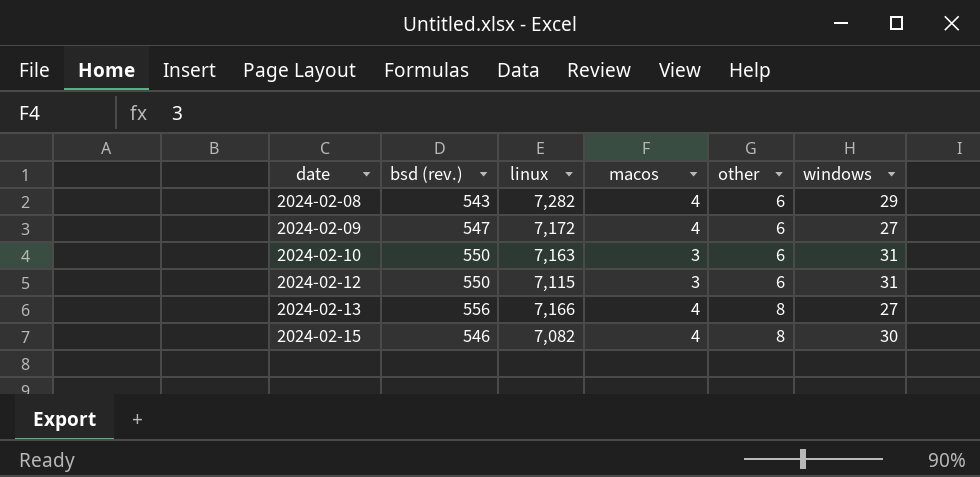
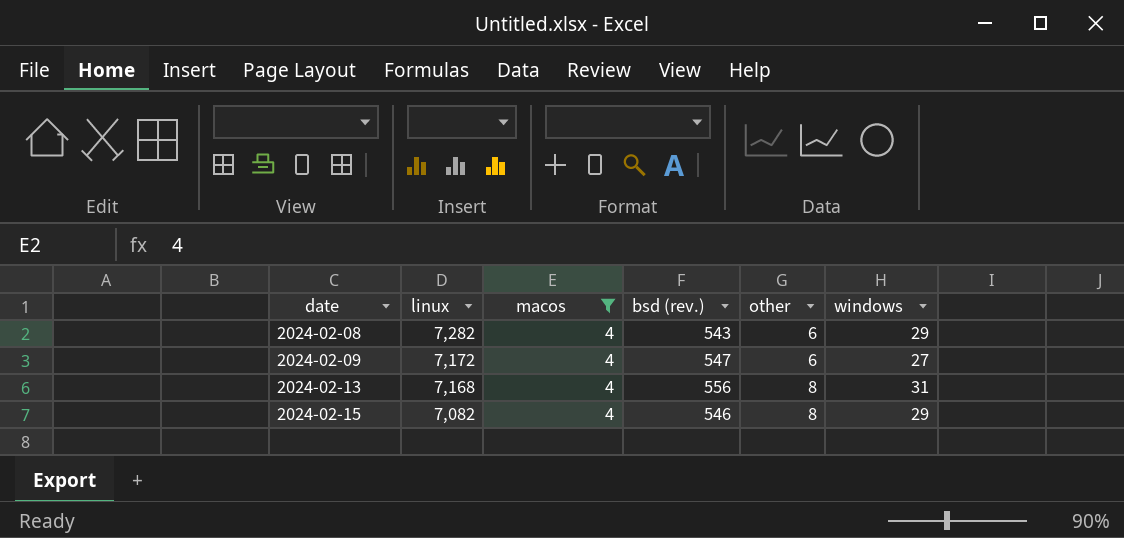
filter: none -> macos = 4
column bsd (rev.) | position: 2 -> 4
2024-02-13 | linux: 7,166 -> 7,168
2024-02-13 | windows: 27 -> 31
2024-02-15 | windows: 30 -> 29

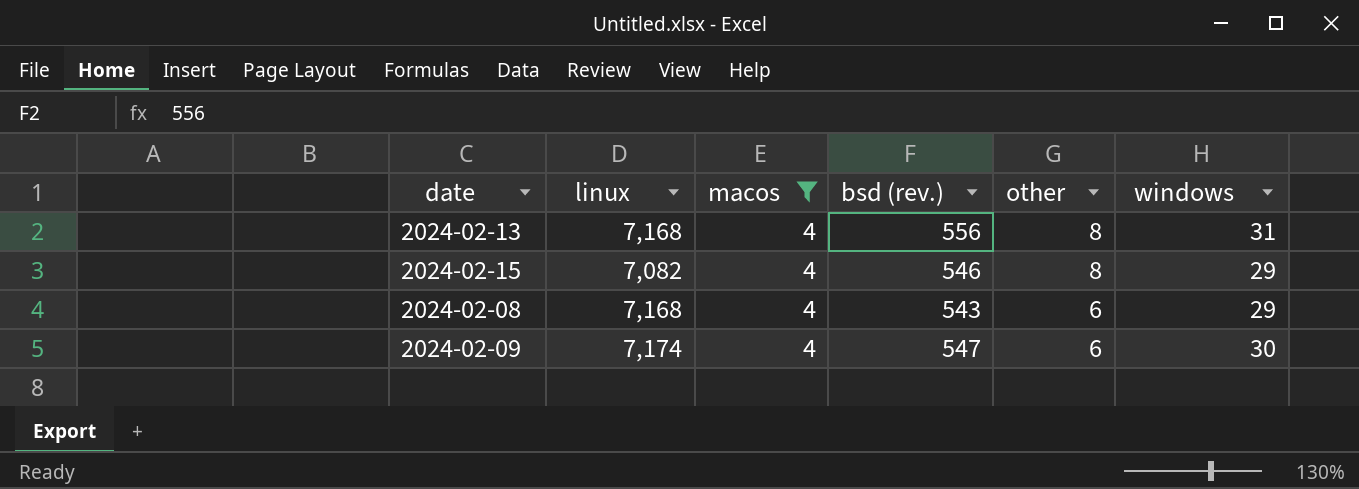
row order: date ascending -> other descending
2024-02-08 | linux: 7,282 -> 7,168
2024-02-09 | linux: 7,172 -> 7,174
2024-02-09 | windows: 27 -> 30

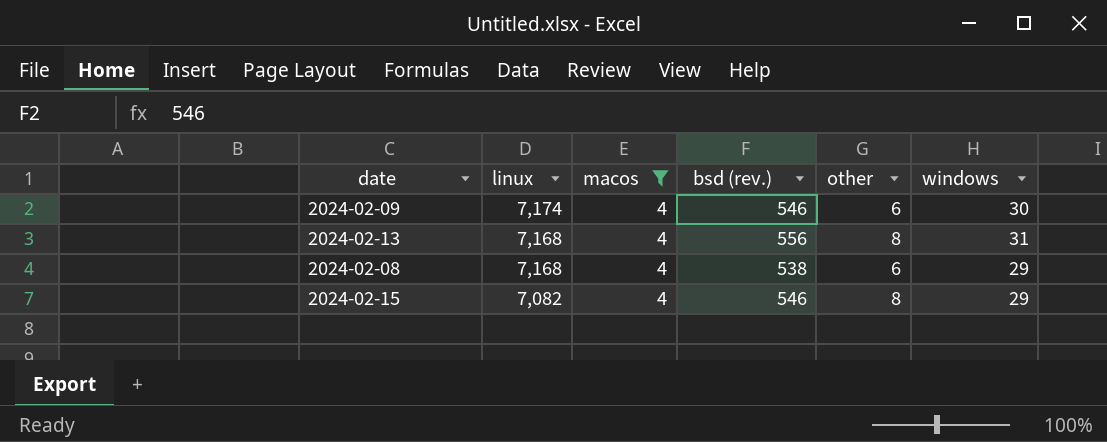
row order: other descending -> linux descending
2024-02-09 | bsd (rev.): 547 -> 546
2024-02-08 | bsd (rev.): 543 -> 538

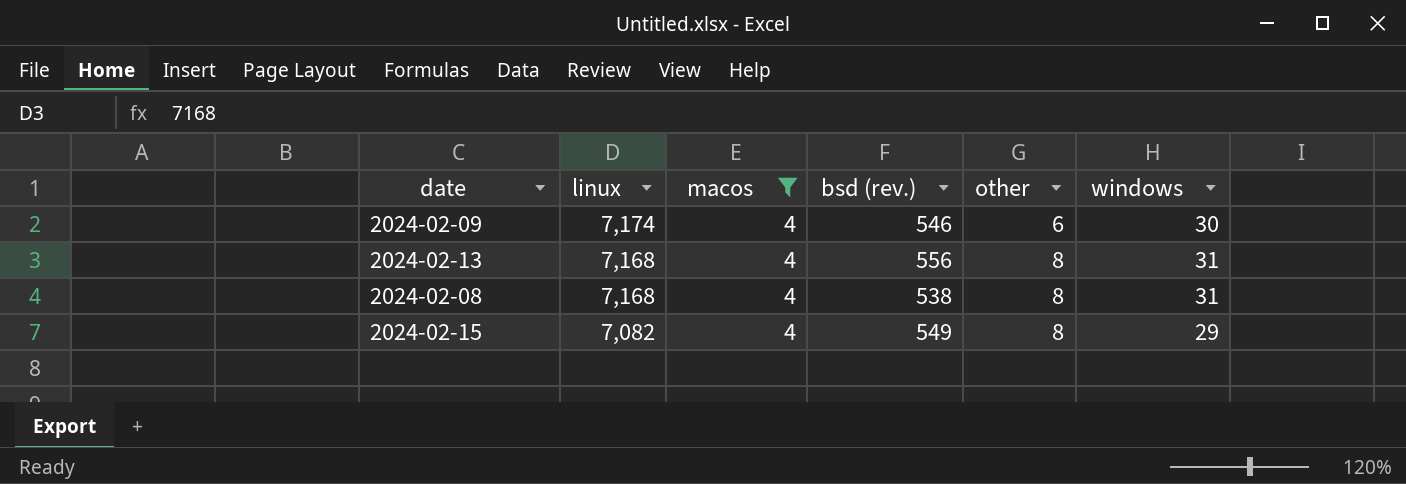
2024-02-08 | other: 6 -> 8
2024-02-08 | windows: 29 -> 31
2024-02-15 | bsd (rev.): 546 -> 549

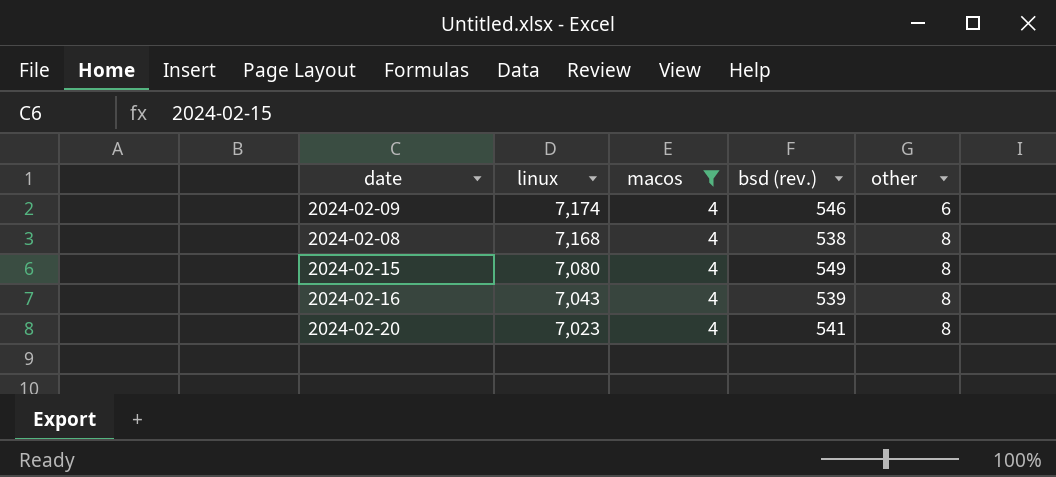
column windows | position: 6 -> none
row 2024-02-13: 7,168 | 4 | 556 | 8 | 31 -> none
2024-02-15 | linux: 7,082 -> 7,080
row 2024-02-16: none -> 7,043 | 4 | 539 | 8
row 2024-02-20: none -> 7,023 | 4 | 541 | 8

